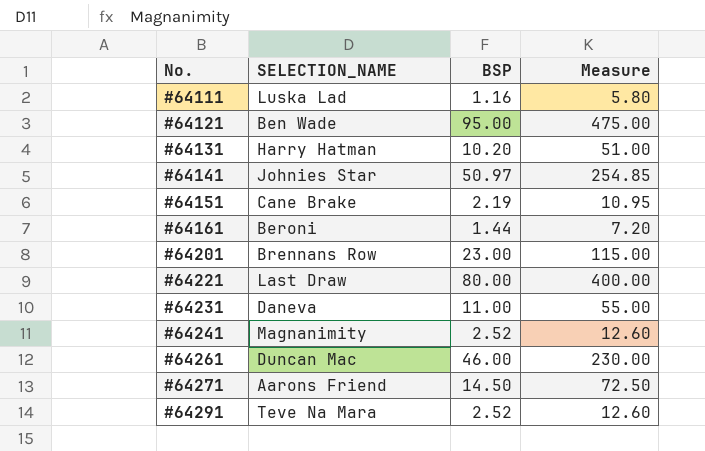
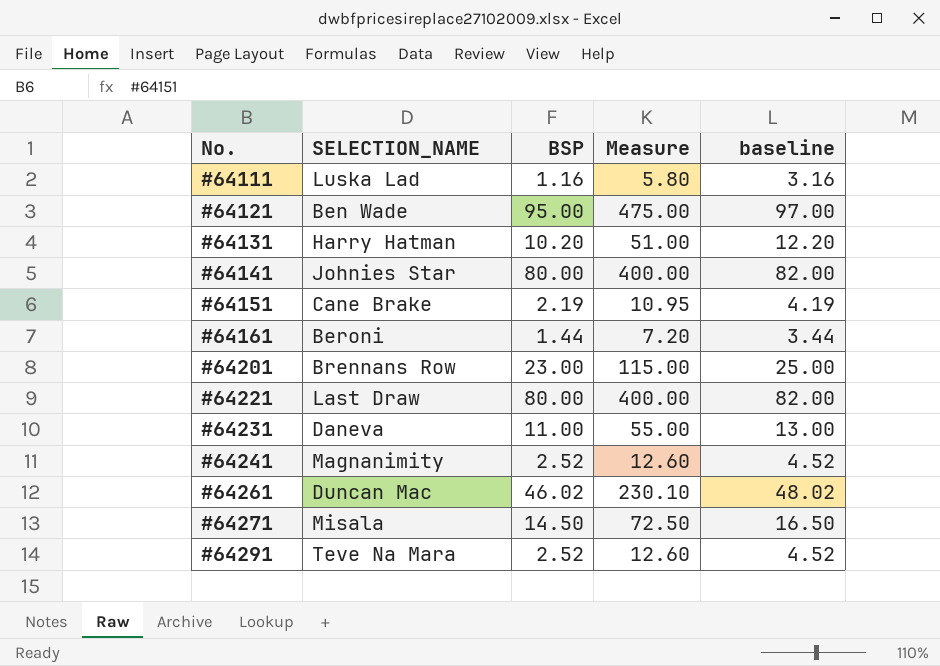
column baseline | formula: none -> [BSP] + 2
#64141 | BSP: 50.97 -> 80.00
#64141 | Measure: 254.85 -> 400.00
#64261 | BSP: 46.00 -> 46.02
#64261 | Measure: 230.00 -> 230.10
#64271 | SELECTION_NAME: Aarons Friend -> Misala

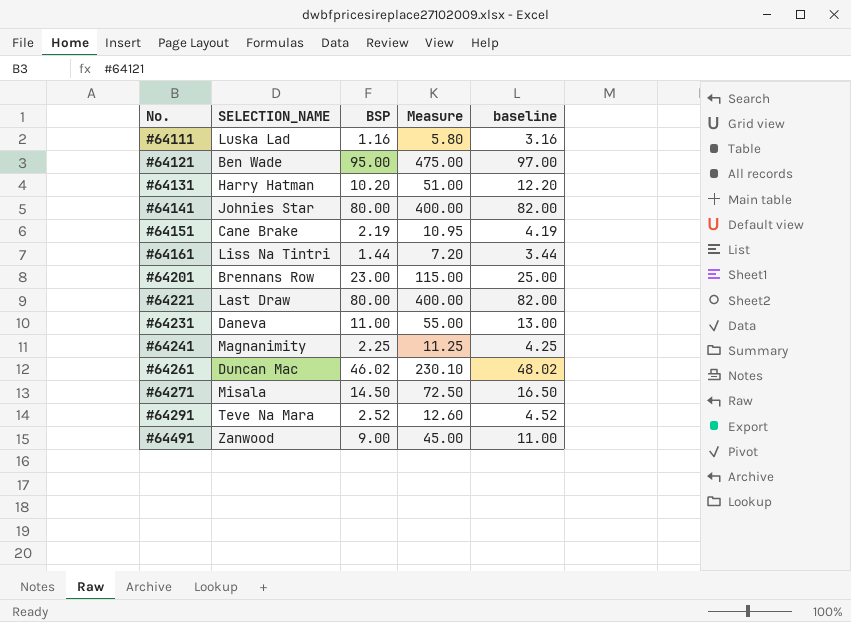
#64161 | SELECTION_NAME: Beroni -> Liss Na Tintri
#64241 | BSP: 2.52 -> 2.25
#64241 | Measure: 12.60 -> 11.25
#64241 | baseline: 4.52 -> 4.25
row #64491: none -> Zanwood | 9.00 | 45.00 | 11.00

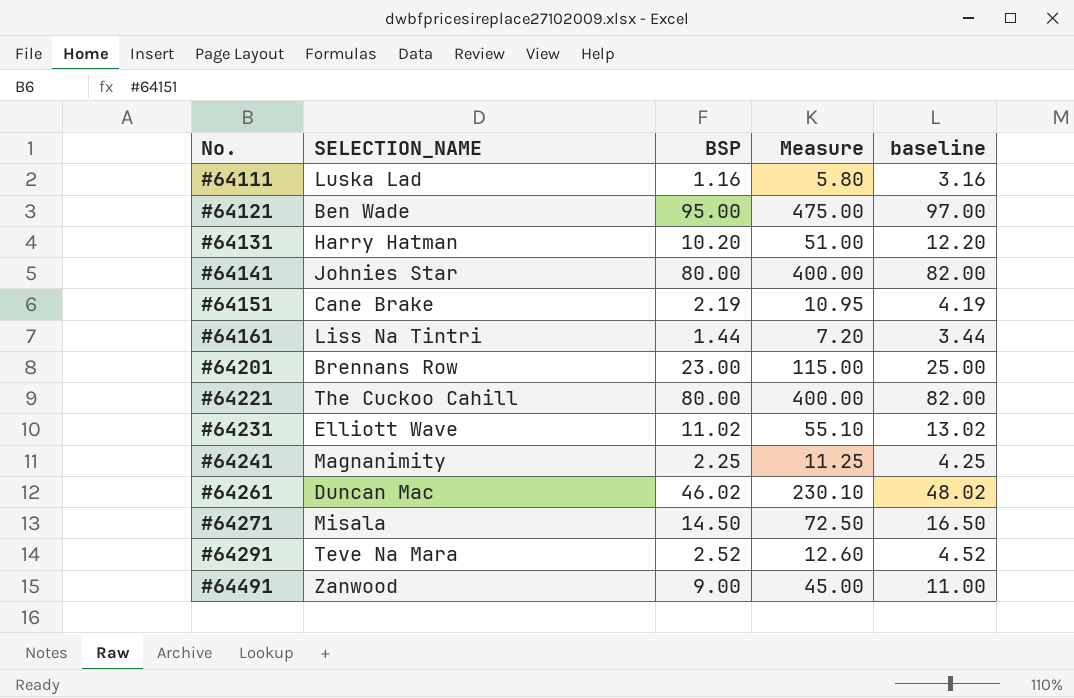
#64221 | SELECTION_NAME: Last Draw -> The Cuckoo Cahill
#64231 | SELECTION_NAME: Daneva -> Elliott Wave
#64231 | BSP: 11.00 -> 11.02
#64231 | Measure: 55.00 -> 55.10
#64231 | baseline: 13.00 -> 13.02

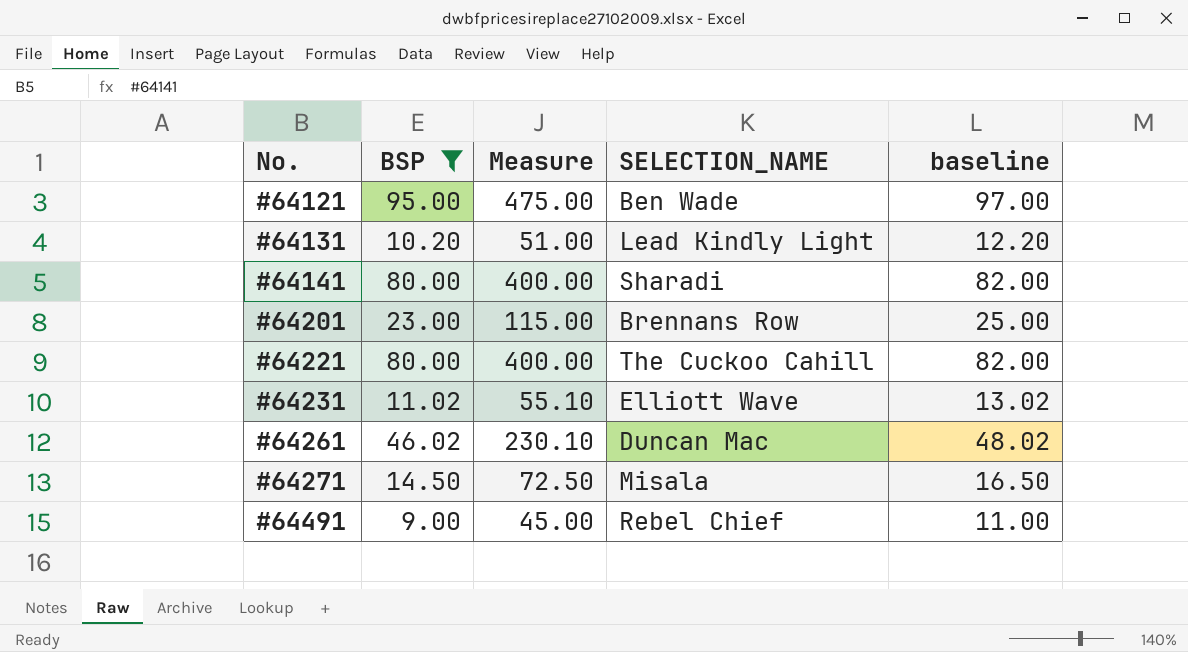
filter: none -> BSP >= 9.00
column SELECTION_NAME | position: 2 -> 4
#64131 | SELECTION_NAME: Harry Hatman -> Lead Kindly Light
#64141 | SELECTION_NAME: Johnies Star -> Sharadi
#64491 | SELECTION_NAME: Zanwood -> Rebel Chief

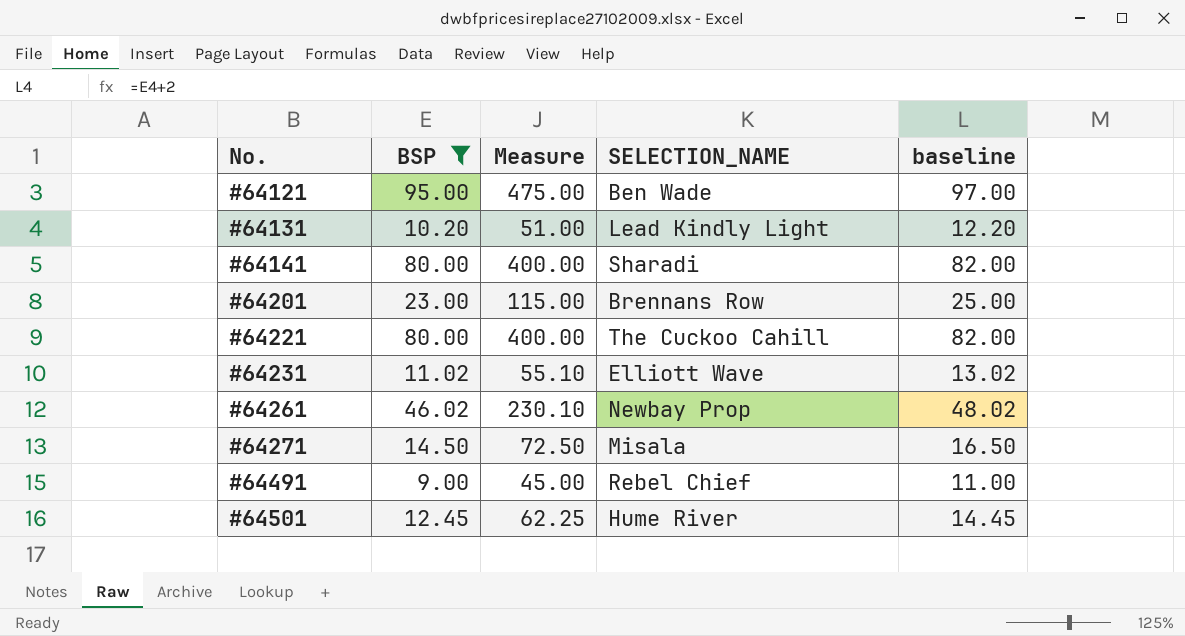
#64261 | SELECTION_NAME: Duncan Mac -> Newbay Prop
row #64501: none -> 12.45 | 62.25 | Hume River | 14.45

